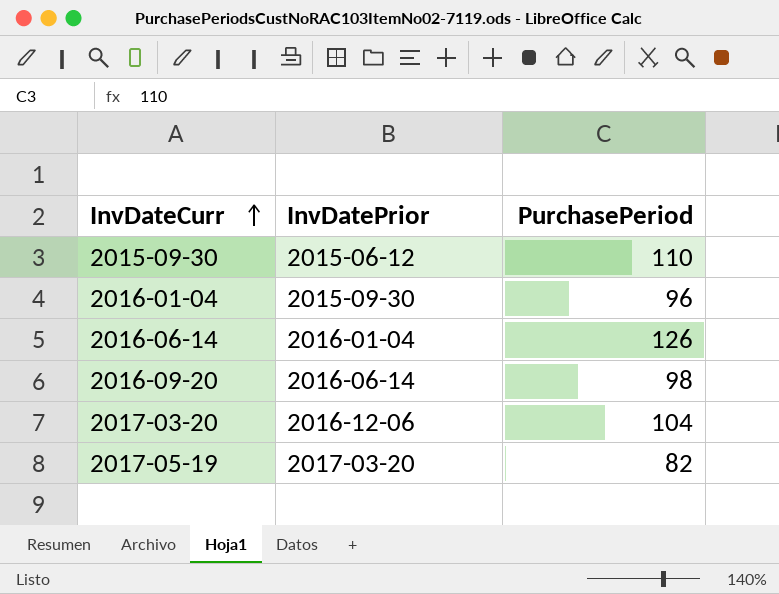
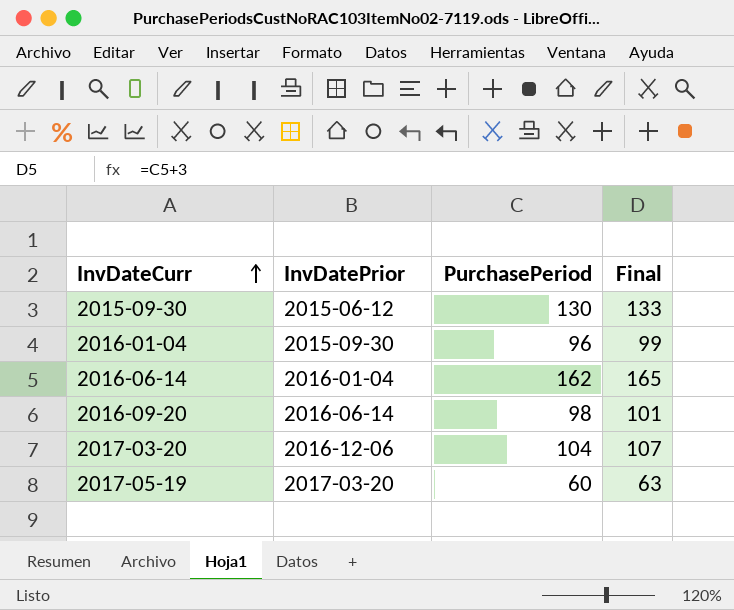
column Final | formula: none -> [PurchasePeriod] + 3
2015-09-30 | PurchasePeriod: 110 -> 130
2016-06-14 | PurchasePeriod: 126 -> 162
2017-05-19 | PurchasePeriod: 82 -> 60

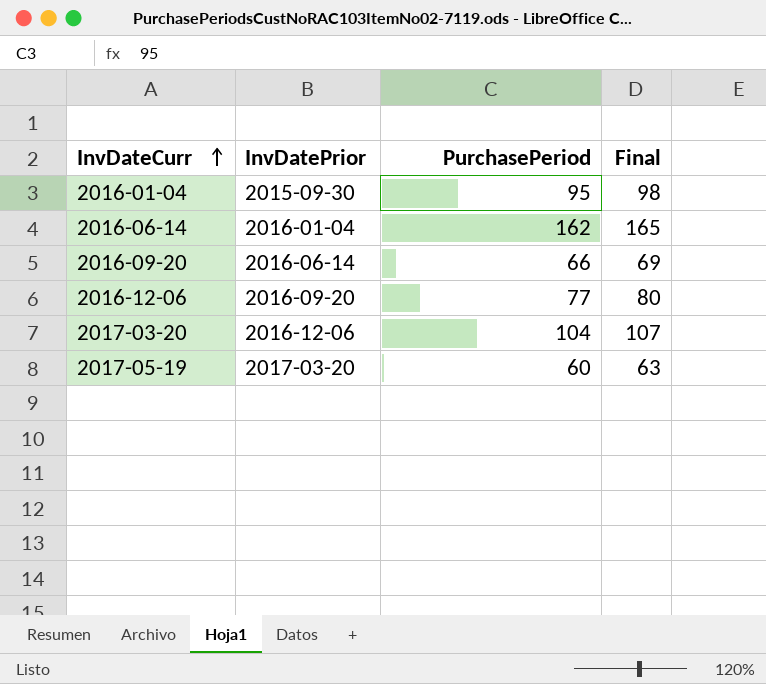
row 2015-09-30: 2015-06-12 | 130 | 133 -> none
2016-01-04 | PurchasePeriod: 96 -> 95
2016-01-04 | Final: 99 -> 98
2016-09-20 | PurchasePeriod: 98 -> 66
2016-09-20 | Final: 101 -> 69
row 2016-12-06: none -> 2016-09-20 | 77 | 80

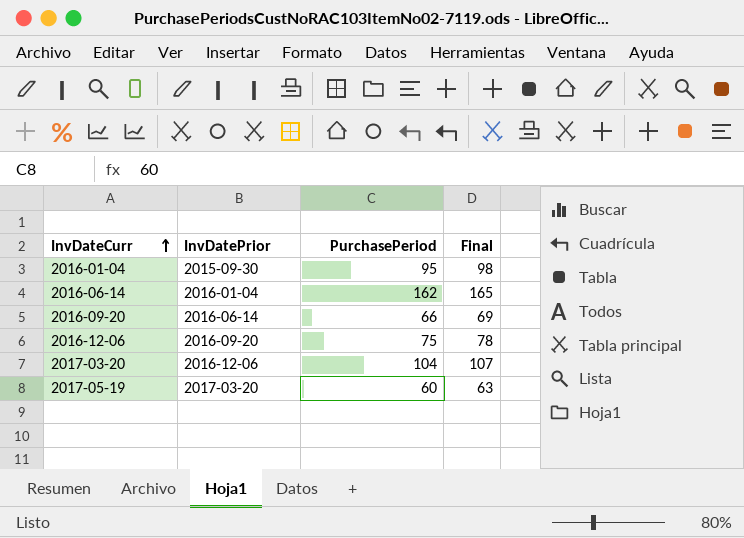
2016-12-06 | PurchasePeriod: 77 -> 75
2016-12-06 | Final: 80 -> 78

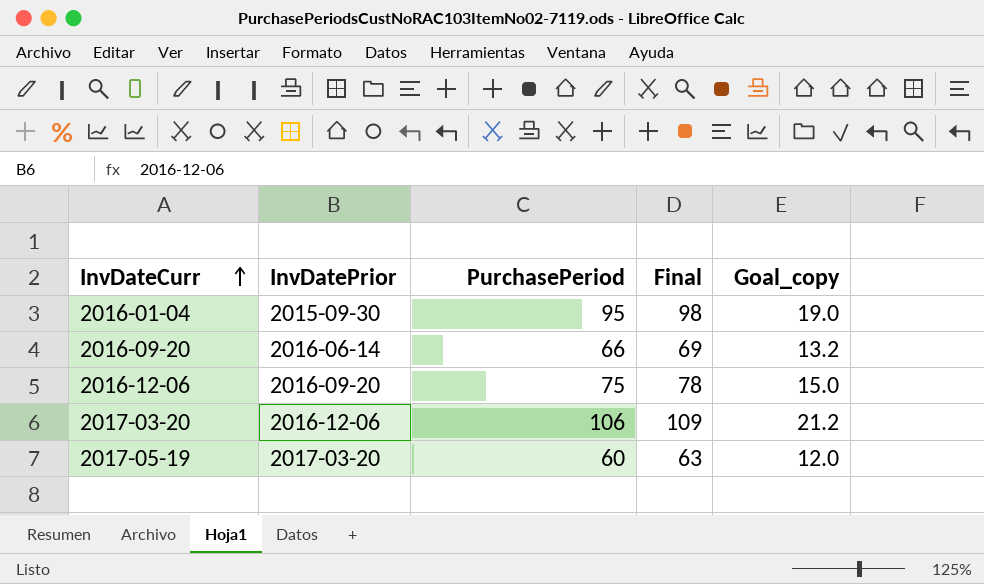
column Goal_copy | formula: none -> [PurchasePeriod] * 0.2
row 2016-06-14: 2016-01-04 | 162 | 165 -> none
2017-03-20 | PurchasePeriod: 104 -> 106
2017-03-20 | Final: 107 -> 109

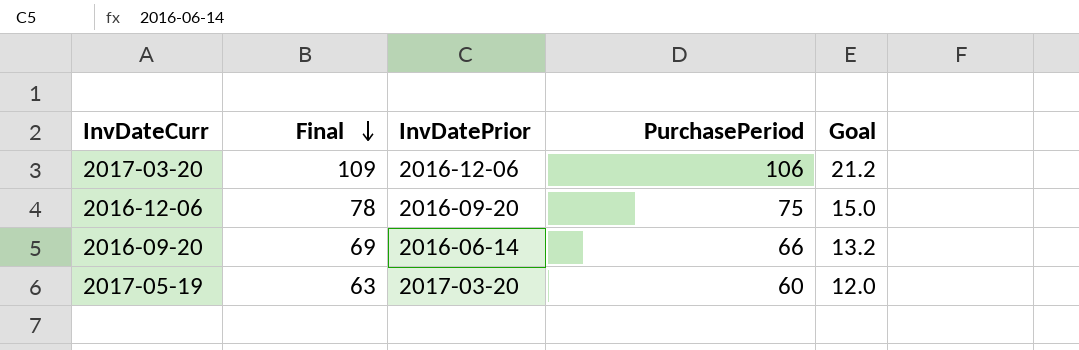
row order: InvDateCurr ascending -> Final descending
column Final | position: 4 -> 2
column name: Goal_copy -> Goal
row 2016-01-04: 2015-09-30 | 95 | 98 | 19.0 -> none

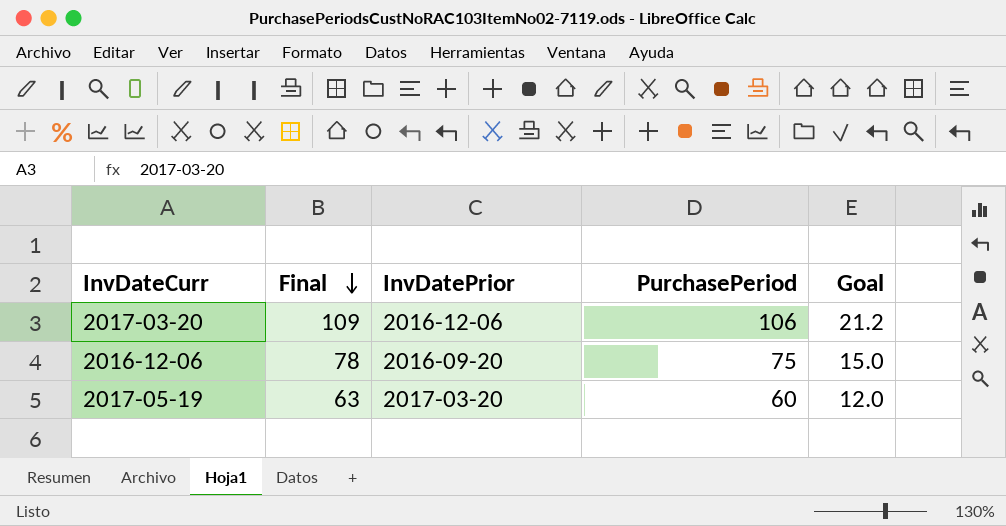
row 2016-09-20: 69 | 2016-06-14 | 66 | 13.2 -> none

